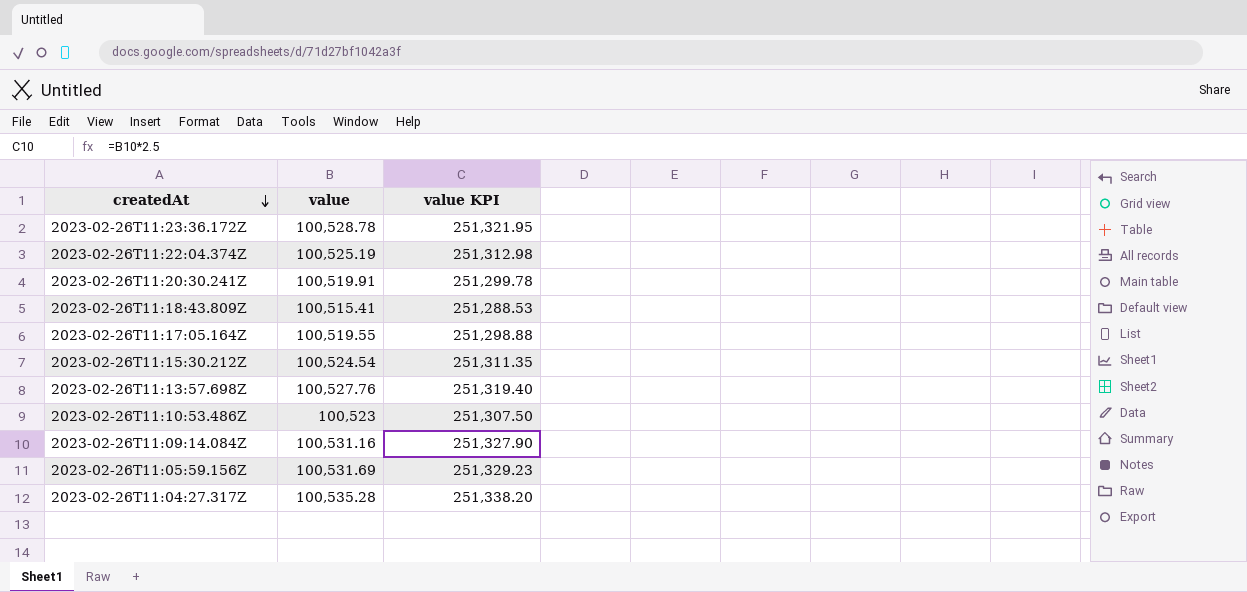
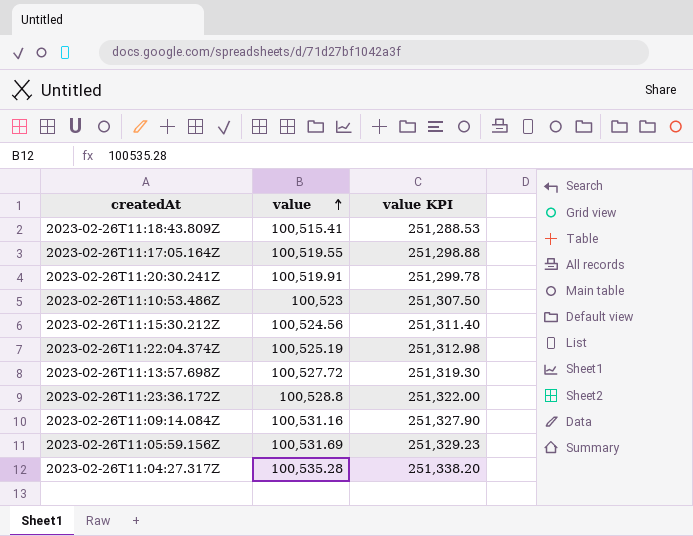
row order: createdAt descending -> value ascending
2023-02-26T11:15:30.212Z | value: 100,524.54 -> 100,524.56
2023-02-26T11:15:30.212Z | value KPI: 251,311.35 -> 251,311.40
2023-02-26T11:13:57.698Z | value: 100,527.76 -> 100,527.72
2023-02-26T11:13:57.698Z | value KPI: 251,319.40 -> 251,319.30
2023-02-26T11:23:36.172Z | value: 100,528.78 -> 100,528.8
2023-02-26T11:23:36.172Z | value KPI: 251,321.95 -> 251,322.00

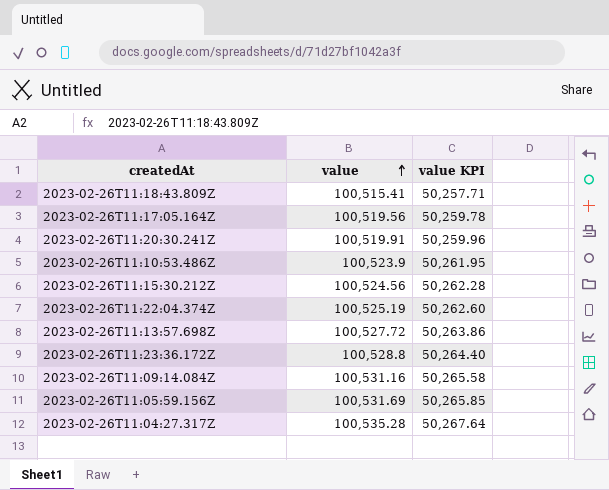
column value KPI | formula: [value] * 2.5 -> [value] * 0.5
2023-02-26T11:17:05.164Z | value: 100,519.55 -> 100,519.56
2023-02-26T11:10:53.486Z | value: 100,523 -> 100,523.9

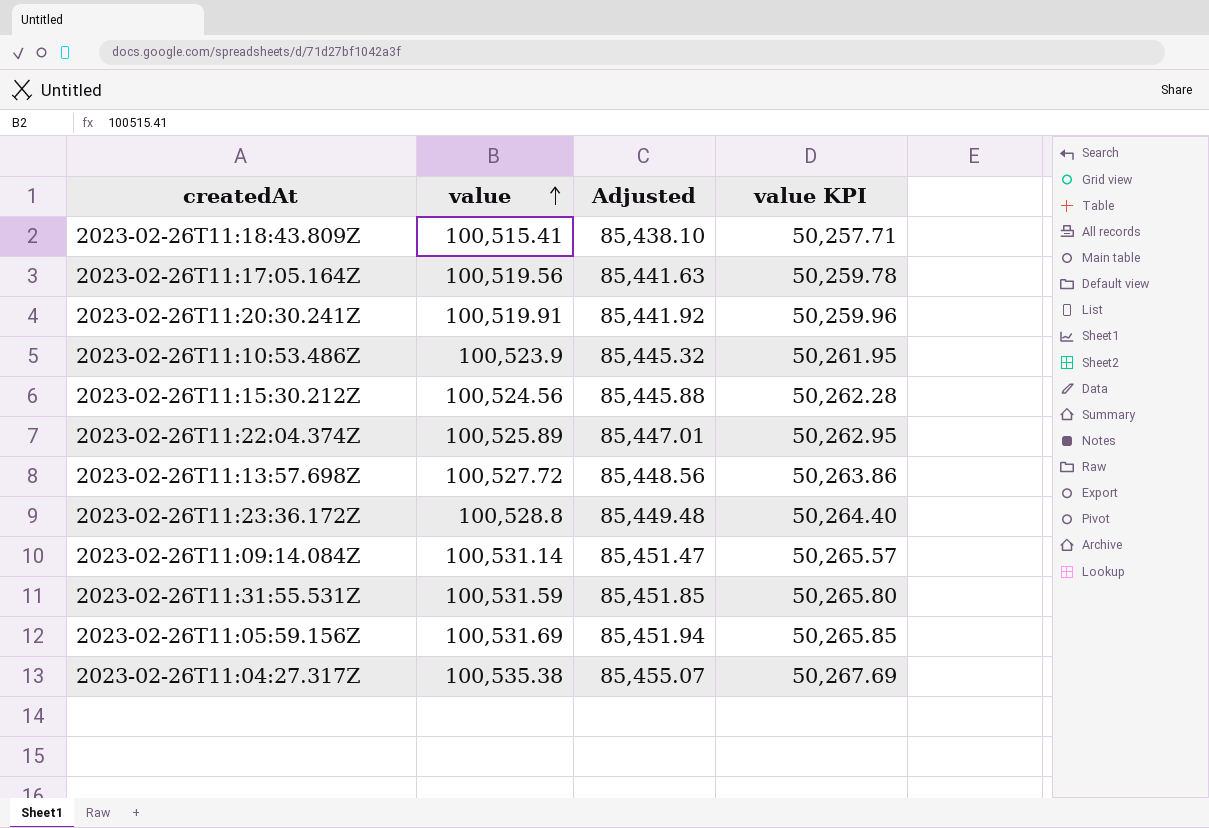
column Adjusted | formula: none -> [value] * 0.85
2023-02-26T11:22:04.374Z | value: 100,525.19 -> 100,525.89
2023-02-26T11:22:04.374Z | value KPI: 50,262.60 -> 50,262.95
2023-02-26T11:09:14.084Z | value: 100,531.16 -> 100,531.14
2023-02-26T11:09:14.084Z | value KPI: 50,265.58 -> 50,265.57
row 2023-02-26T11:31:55.531Z: none -> 100,531.59 | 85,451.85 | 50,265.80
2023-02-26T11:04:27.317Z | value: 100,535.28 -> 100,535.38
2023-02-26T11:04:27.317Z | value KPI: 50,267.64 -> 50,267.69

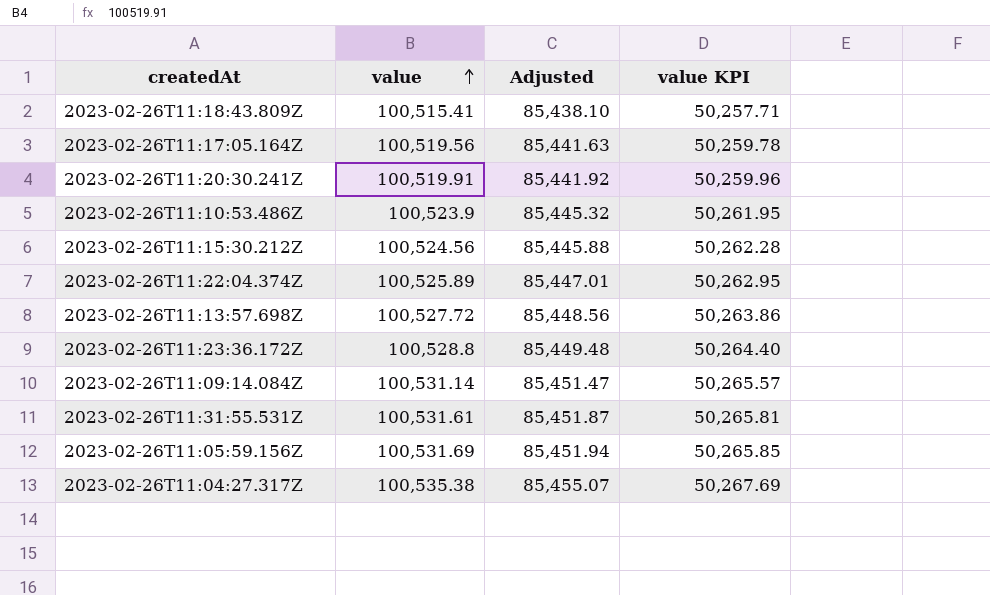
2023-02-26T11:31:55.531Z | value: 100,531.59 -> 100,531.61
2023-02-26T11:31:55.531Z | Adjusted: 85,451.85 -> 85,451.87
2023-02-26T11:31:55.531Z | value KPI: 50,265.80 -> 50,265.81

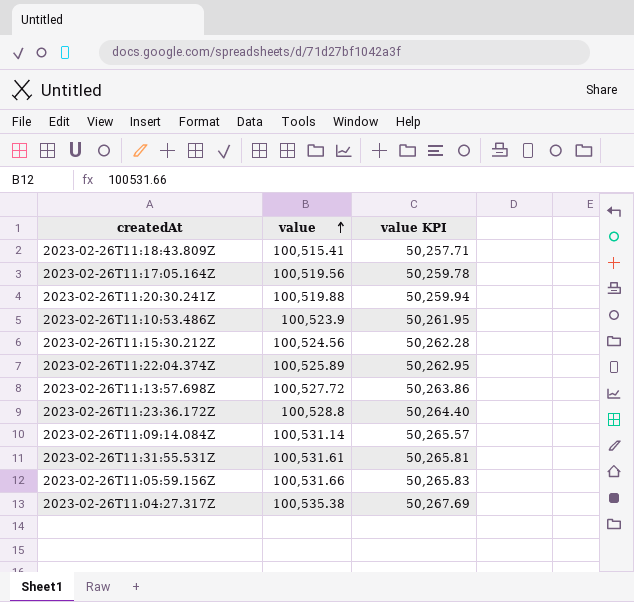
column Adjusted | formula: [value] * 0.85 -> none
2023-02-26T11:20:30.241Z | value: 100,519.91 -> 100,519.88
2023-02-26T11:20:30.241Z | value KPI: 50,259.96 -> 50,259.94
2023-02-26T11:05:59.156Z | value: 100,531.69 -> 100,531.66
2023-02-26T11:05:59.156Z | value KPI: 50,265.85 -> 50,265.83

